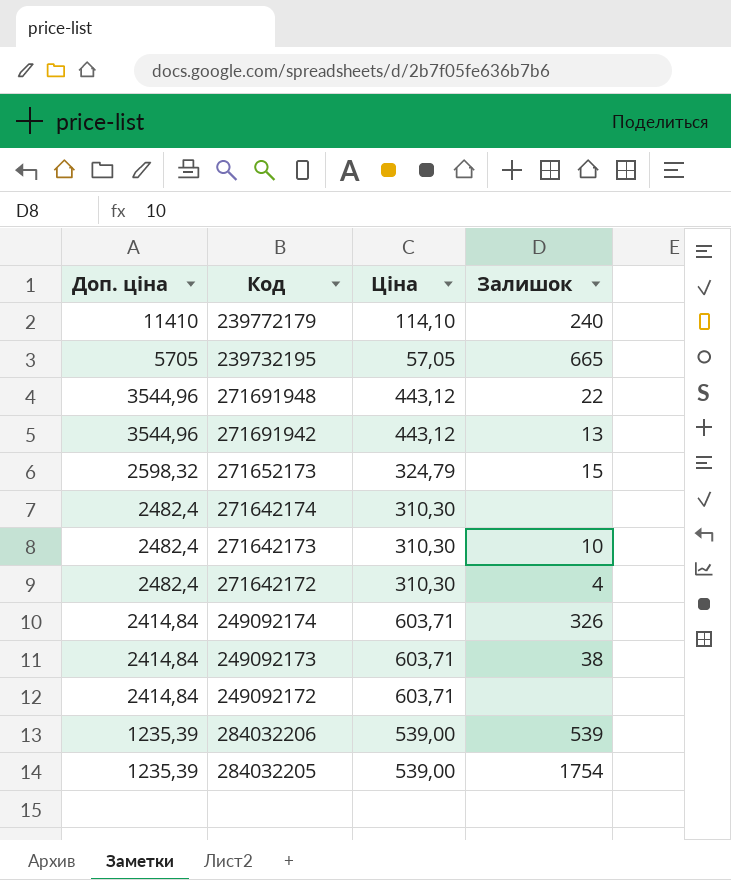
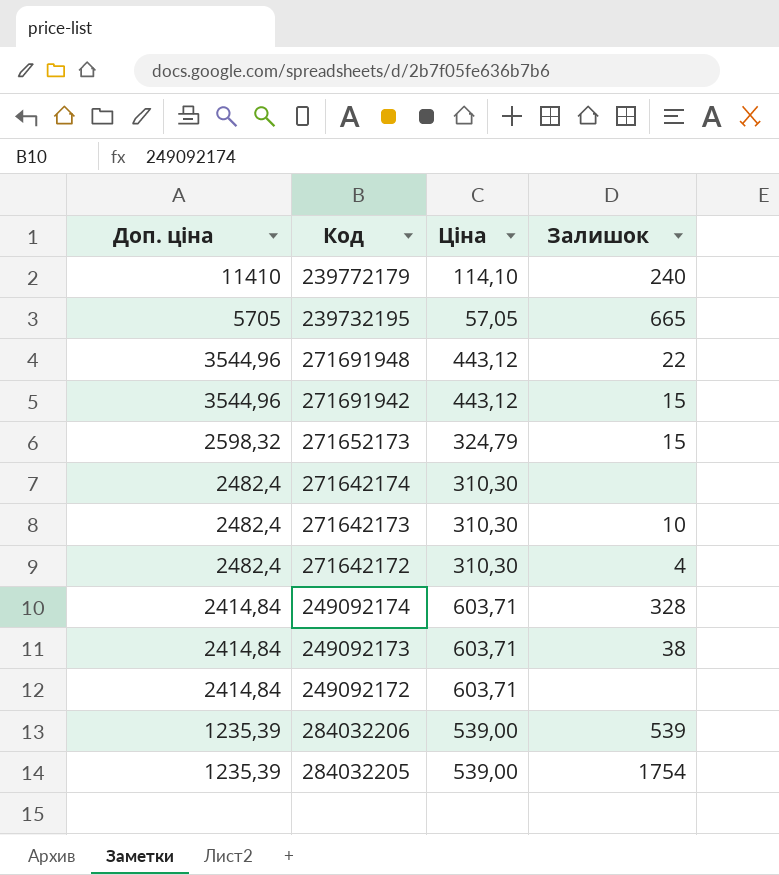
271691942 | Залишок: 13 -> 15
249092174 | Залишок: 326 -> 328

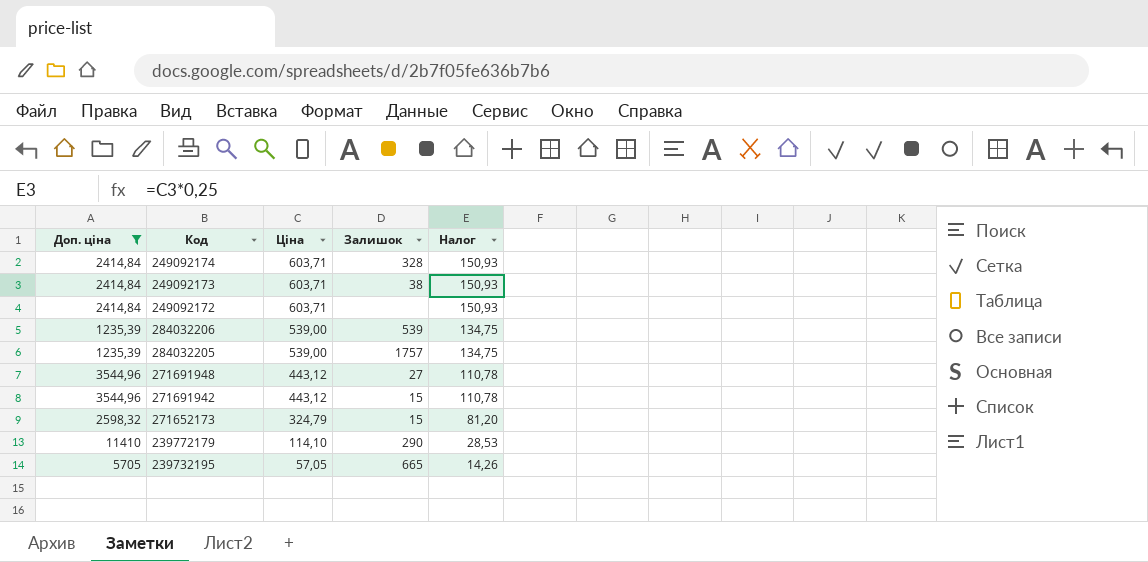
filter: none -> Доп. ціна != 2482,4
row order: Доп. ціна descending -> Ціна descending
column Налог | formula: none -> [Ціна] * 0,25
284032205 | Залишок: 1754 -> 1757
271691948 | Залишок: 22 -> 27
239772179 | Залишок: 240 -> 290

